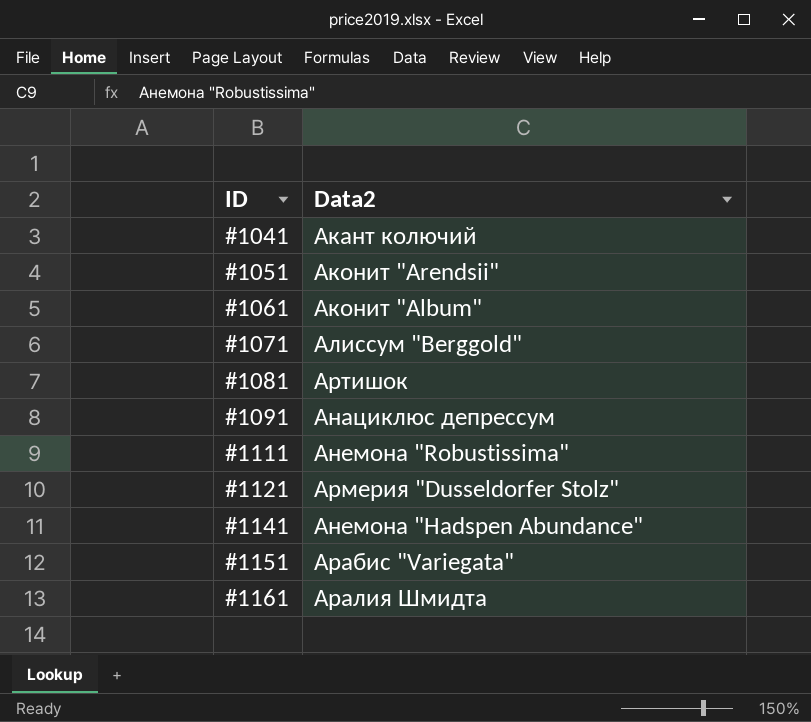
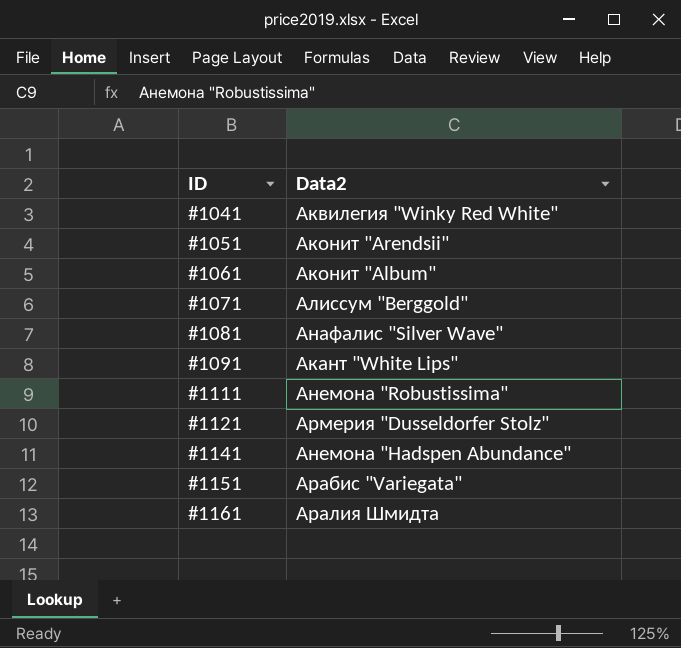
#1041 | Data2: Акант колючий -> Аквилегия "Winky Red White"
#1081 | Data2: Артишок -> Анафалис "Silver Wave"
#1091 | Data2: Анациклюс депрессум -> Акант "White Lips"

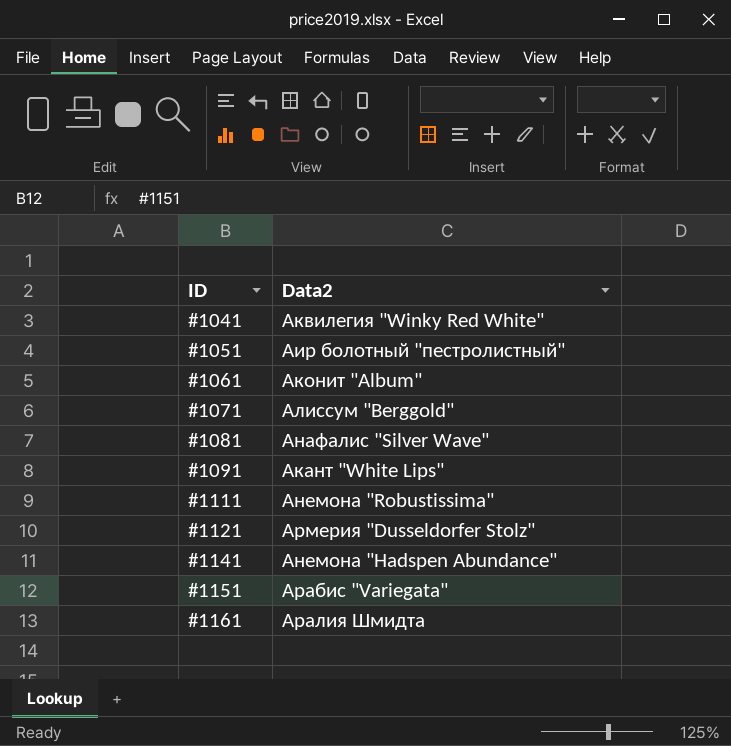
#1051 | Data2: Аконит "Arendsii" -> Аир болотный "пестролистный"

